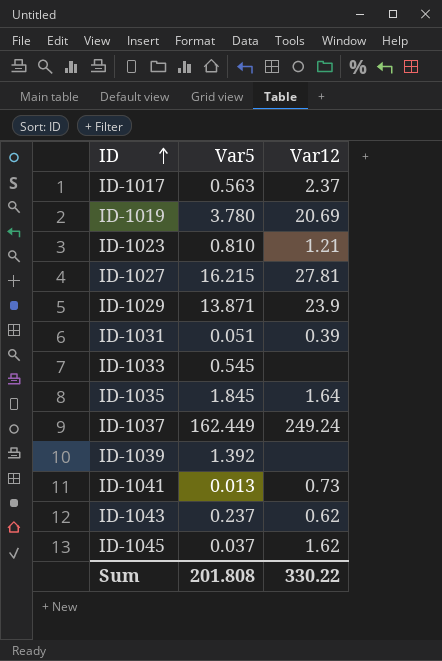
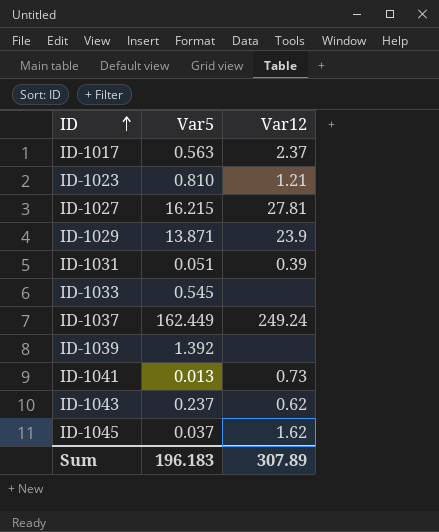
row ID-1019: 3.780 | 20.69 -> none
row ID-1035: 1.845 | 1.64 -> none
Sum | Var5: 201.808 -> 196.183
Sum | Var12: 330.22 -> 307.89

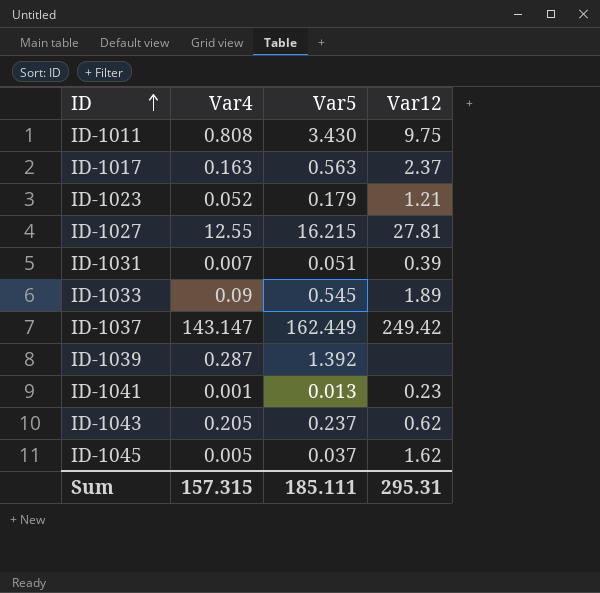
column Var4 | position: none -> 2
row ID-1029: 13.871 | 23.9 -> none
row ID-1011: none -> 0.808 | 3.430 | 9.75
ID-1023 | Var5: 0.810 -> 0.179
ID-1033 | Var12: none -> 1.89
ID-1037 | Var12: 249.24 -> 249.42
ID-1041 | Var12: 0.73 -> 0.23
Sum | Var5: 196.183 -> 185.111
Sum | Var12: 307.89 -> 295.31

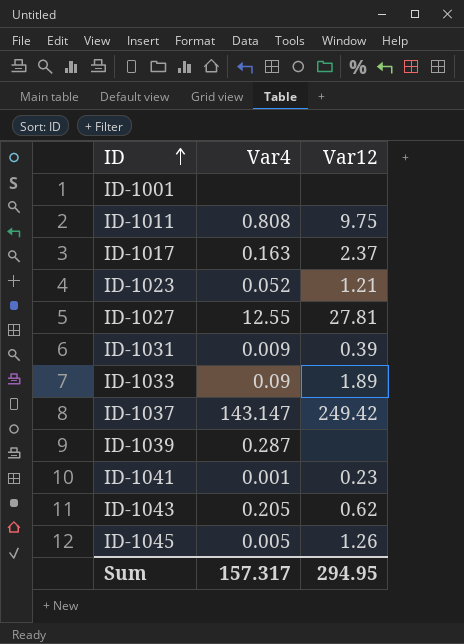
column Var5 | position: 3 -> none
row ID-1001: none -> none | none
ID-1031 | Var4: 0.007 -> 0.009
ID-1045 | Var12: 1.62 -> 1.26
Sum | Var4: 157.315 -> 157.317
Sum | Var12: 295.31 -> 294.95

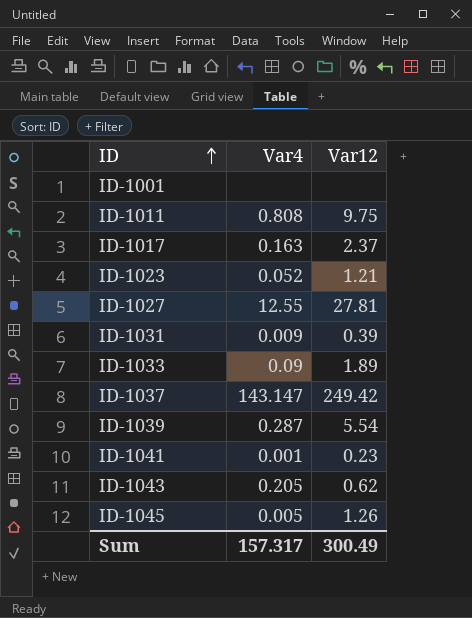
ID-1039 | Var12: none -> 5.54
Sum | Var12: 294.95 -> 300.49

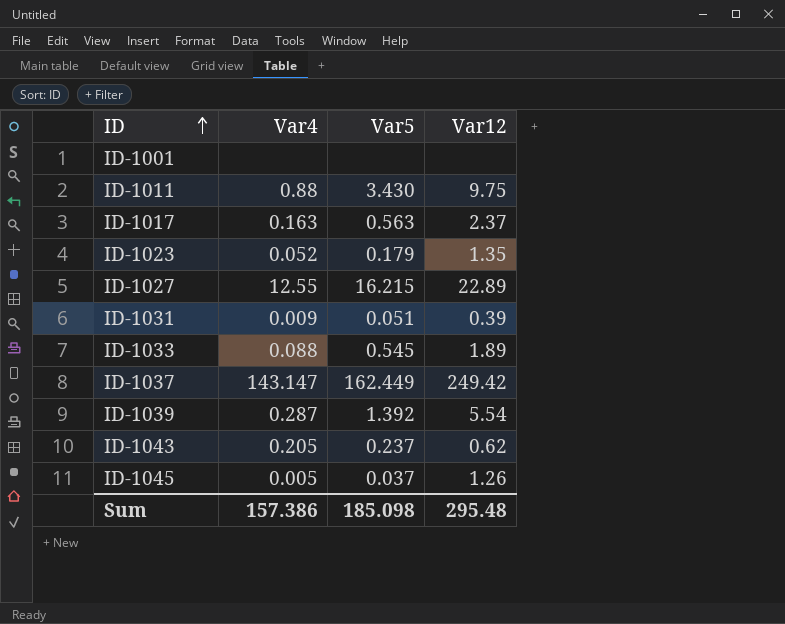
column Var5 | position: none -> 3
row ID-1041: 0.001 | 0.23 -> none
ID-1011 | Var4: 0.808 -> 0.88
ID-1023 | Var12: 1.21 -> 1.35
ID-1027 | Var12: 27.81 -> 22.89
ID-1033 | Var4: 0.09 -> 0.088
Sum | Var4: 157.317 -> 157.386
Sum | Var12: 300.49 -> 295.48

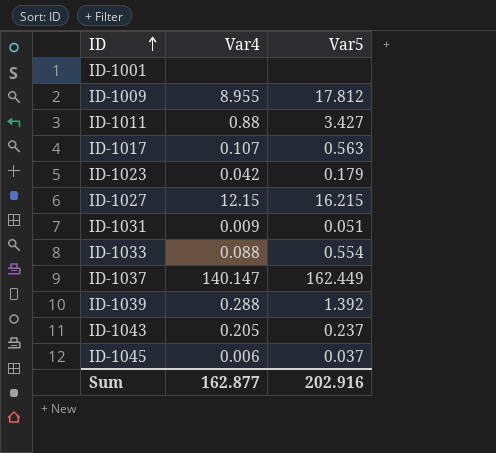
column Var12 | position: 4 -> none
row ID-1009: none -> 8.955 | 17.812
ID-1011 | Var5: 3.430 -> 3.427
ID-1017 | Var4: 0.163 -> 0.107
ID-1023 | Var4: 0.052 -> 0.042
ID-1027 | Var4: 12.55 -> 12.15
ID-1033 | Var5: 0.545 -> 0.554
ID-1037 | Var4: 143.147 -> 140.147
ID-1039 | Var4: 0.287 -> 0.288
ID-1045 | Var4: 0.005 -> 0.006
Sum | Var4: 157.386 -> 162.877
Sum | Var5: 185.098 -> 202.916

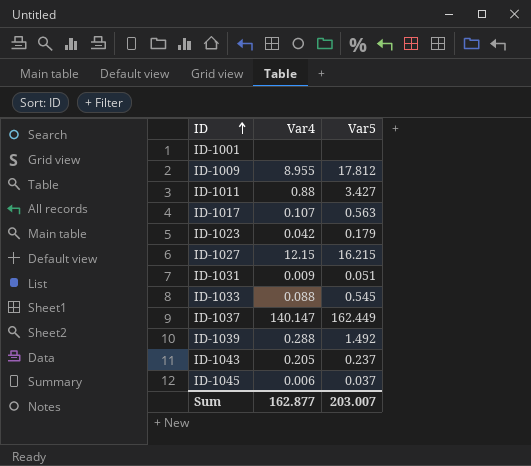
ID-1033 | Var5: 0.554 -> 0.545
ID-1039 | Var5: 1.392 -> 1.492
Sum | Var5: 202.916 -> 203.007

